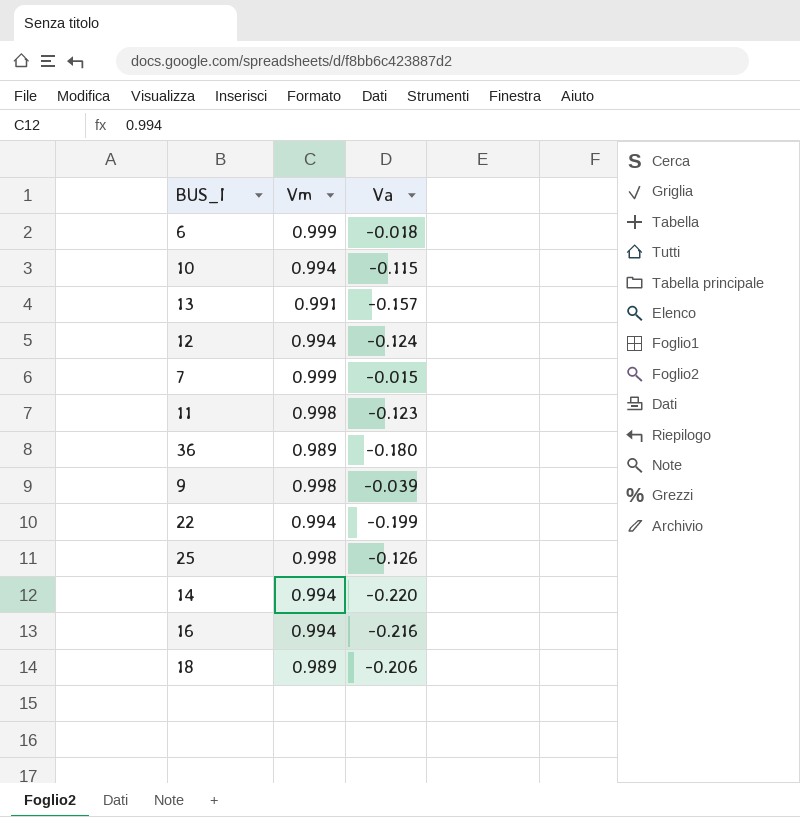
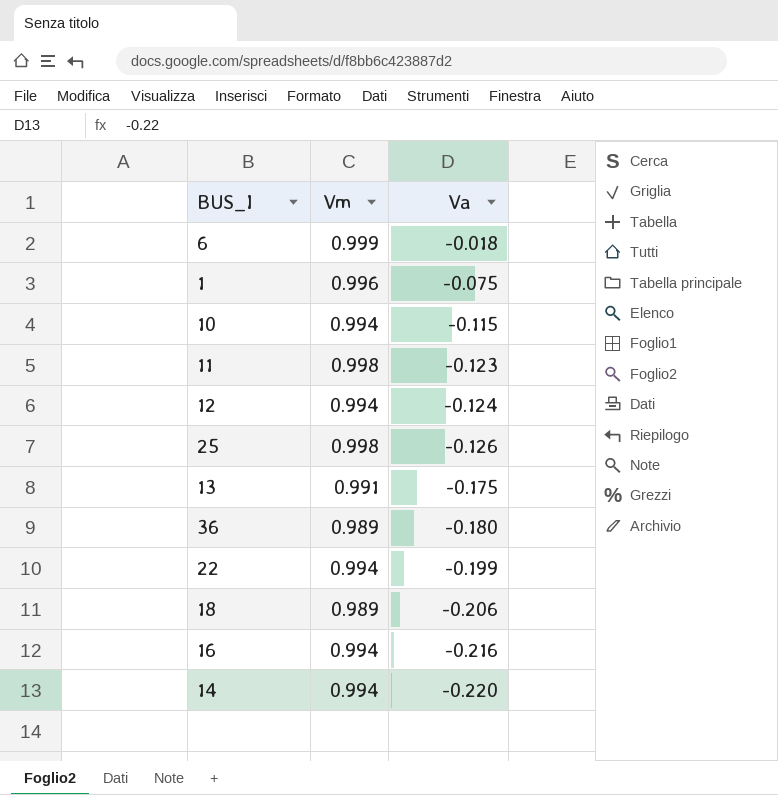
row order: none -> Va descending
row 7: 0.999 | -0.015 -> none
row 9: 0.998 | -0.039 -> none
row 1: none -> 0.996 | -0.075
13 | Va: -0.157 -> -0.175

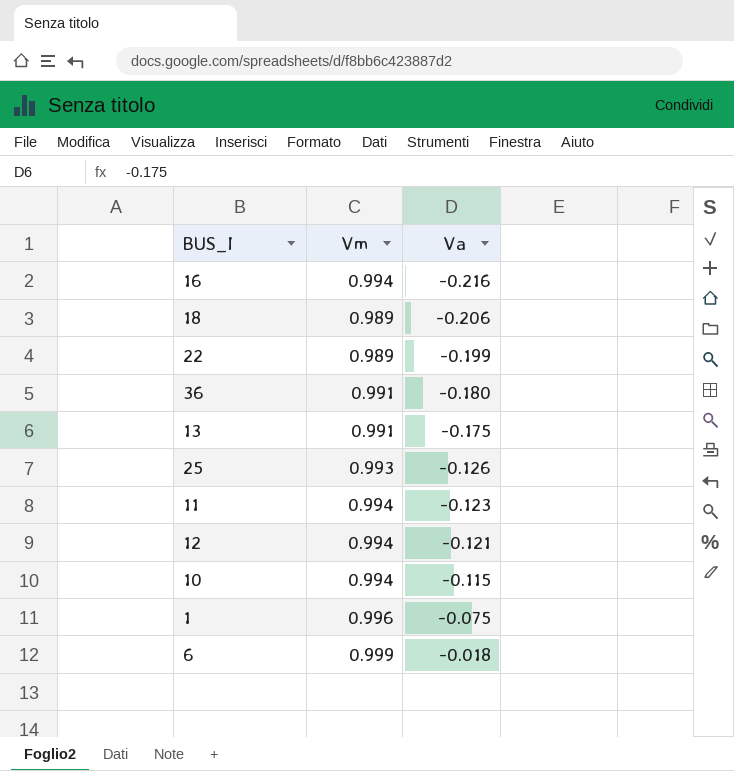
row order: Va descending -> Va ascending
row 14: 0.994 | -0.220 -> none
22 | Vm: 0.994 -> 0.989
36 | Vm: 0.989 -> 0.991
25 | Vm: 0.998 -> 0.993
11 | Vm: 0.998 -> 0.994
12 | Va: -0.124 -> -0.121

